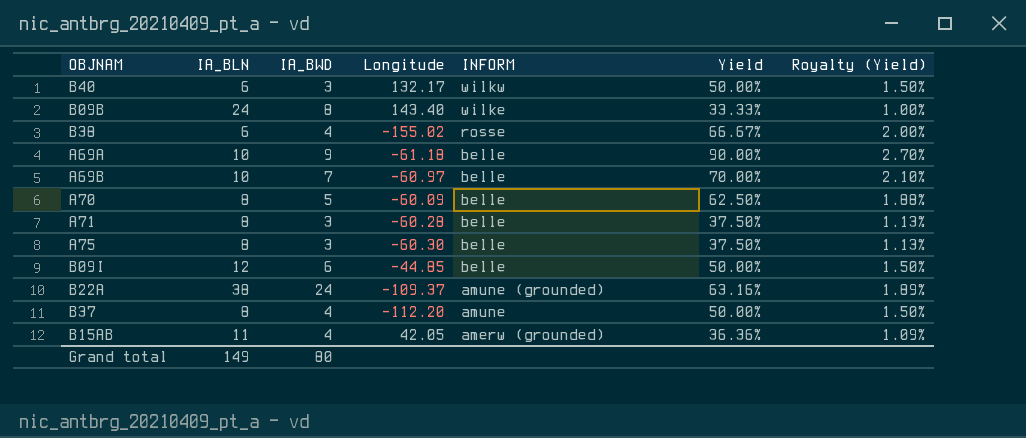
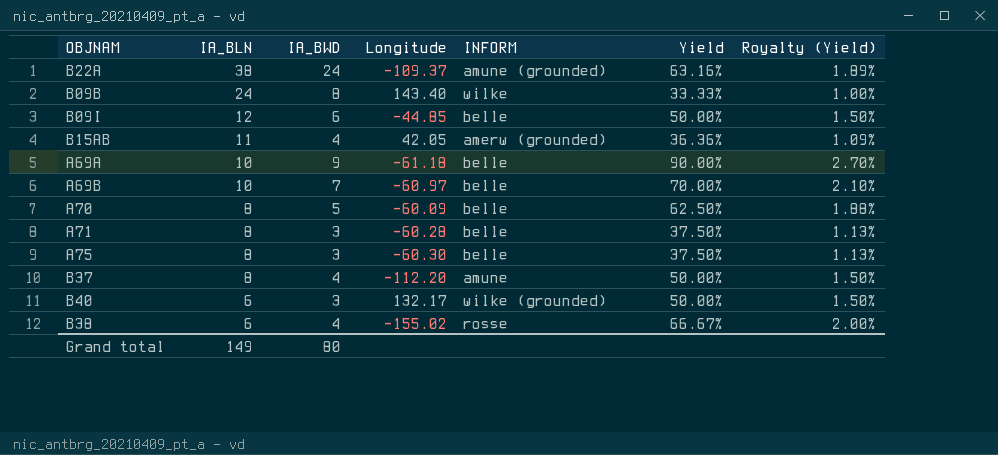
row order: INFORM descending -> IA_BLN descending
B40 | INFORM: wilkw -> wilke (grounded)

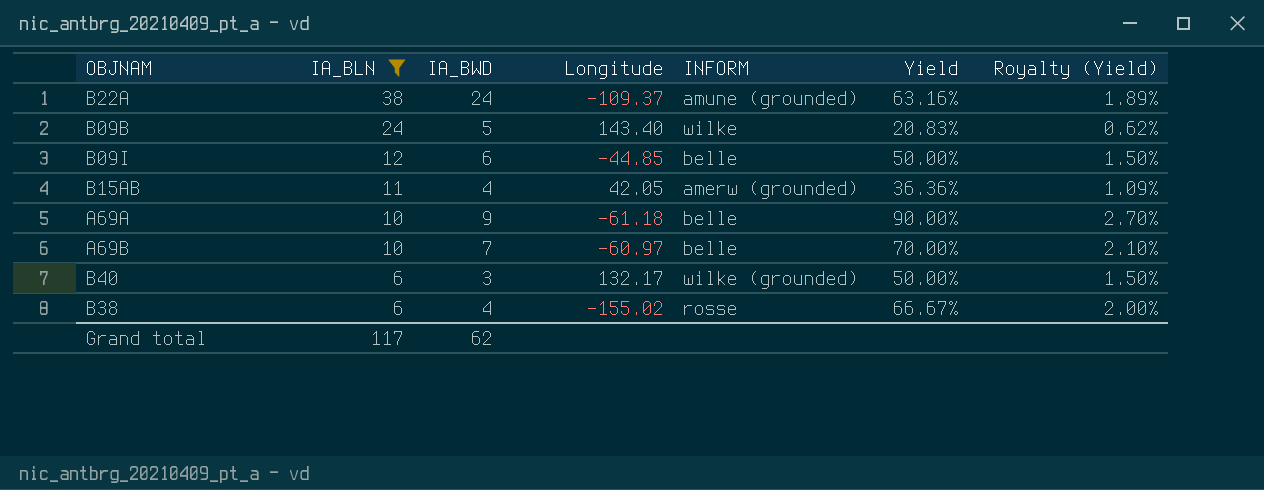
filter: none -> IA_BLN != 8
B09B | IA_BWD: 8 -> 5
B09B | Yield: 33.33% -> 20.83%
B09B | Royalty (Yield): 1.00% -> 0.62%
Grand total | IA_BLN: 149 -> 117
Grand total | IA_BWD: 80 -> 62

